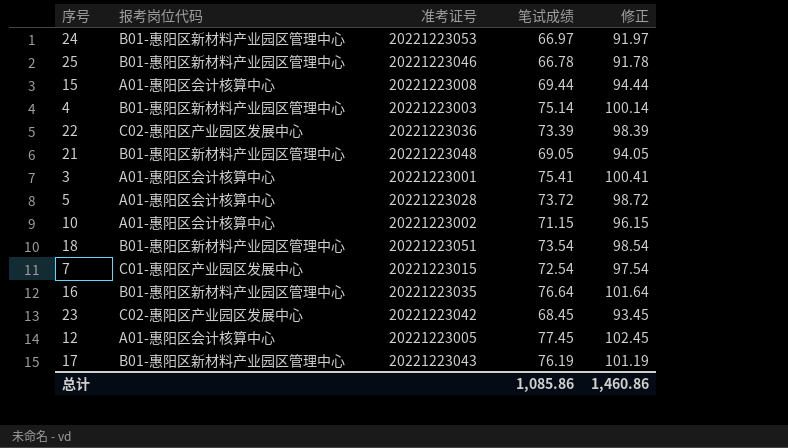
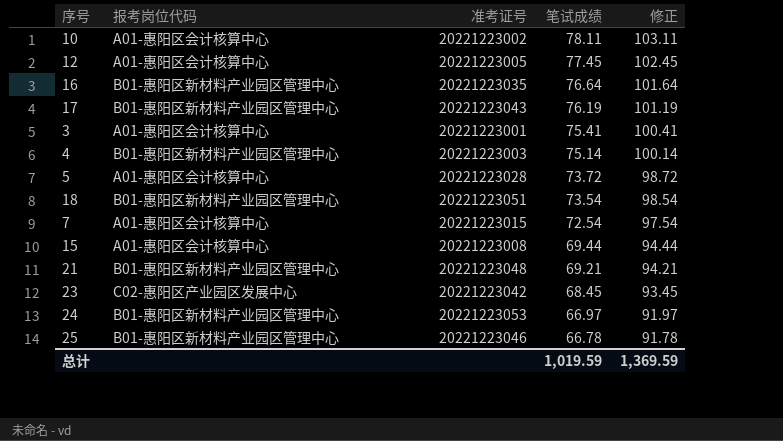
row order: none -> 笔试成绩 descending
row 22: C02-惠阳区产业园区发展中心 | 20221223036 | 73.39 | 98.39 -> none
10 | 笔试成绩: 71.15 -> 78.11
10 | 修正: 96.15 -> 103.11
7 | 报考岗位代码: C01-惠阳区产业园区发展中心 -> A01-惠阳区会计核算中心
21 | 笔试成绩: 69.05 -> 69.21
21 | 修正: 94.05 -> 94.21
总计 | 笔试成绩: 1,085.86 -> 1,019.59
总计 | 修正: 1,460.86 -> 1,369.59

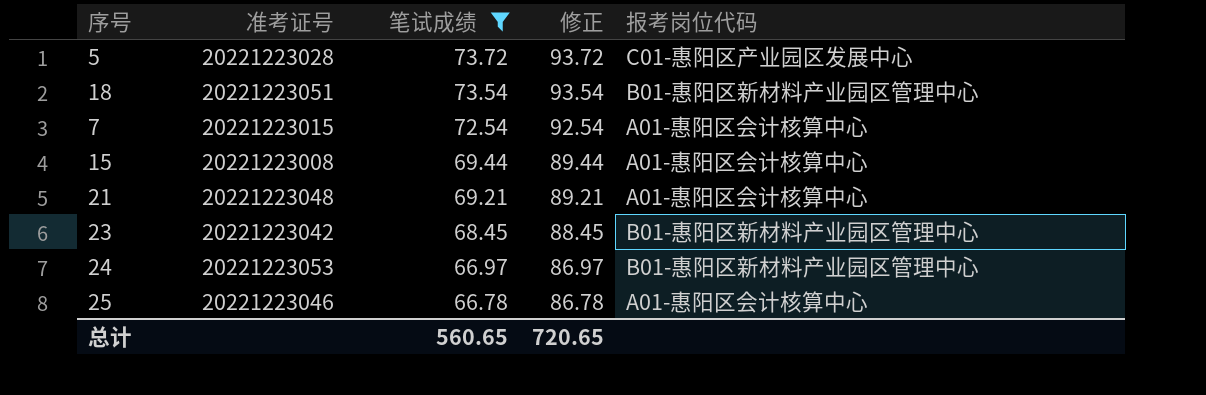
filter: none -> 笔试成绩 <= 73.72
column 修正 | formula: [笔试成绩] + 25 -> [笔试成绩] + 20
column 报考岗位代码 | position: 2 -> 5
5 | 报考岗位代码: A01-惠阳区会计核算中心 -> C01-惠阳区产业园区发展中心
21 | 报考岗位代码: B01-惠阳区新材料产业园区管理中心 -> A01-惠阳区会计核算中心
23 | 报考岗位代码: C02-惠阳区产业园区发展中心 -> B01-惠阳区新材料产业园区管理中心
25 | 报考岗位代码: B01-惠阳区新材料产业园区管理中心 -> A01-惠阳区会计核算中心
总计 | 笔试成绩: 1,019.59 -> 560.65
总计 | 修正: 1,369.59 -> 720.65

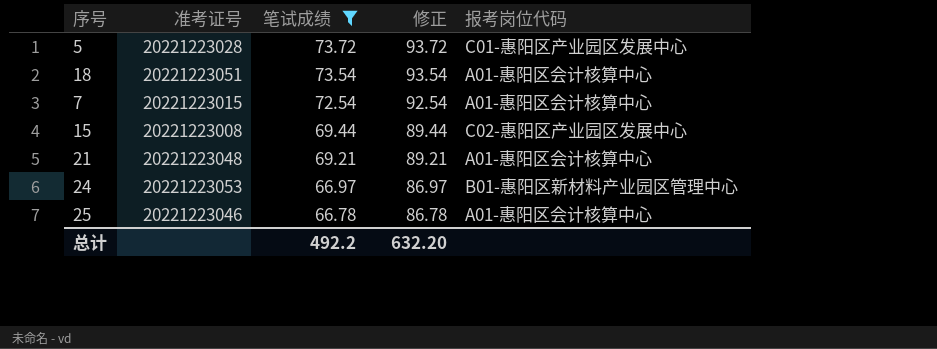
row 23: 20221223042 | 68.45 | 88.45 | B01-惠阳区新材料产业园区管理中心 -> none
18 | 报考岗位代码: B01-惠阳区新材料产业园区管理中心 -> A01-惠阳区会计核算中心
15 | 报考岗位代码: A01-惠阳区会计核算中心 -> C02-惠阳区产业园区发展中心
总计 | 笔试成绩: 560.65 -> 492.2
总计 | 修正: 720.65 -> 632.20

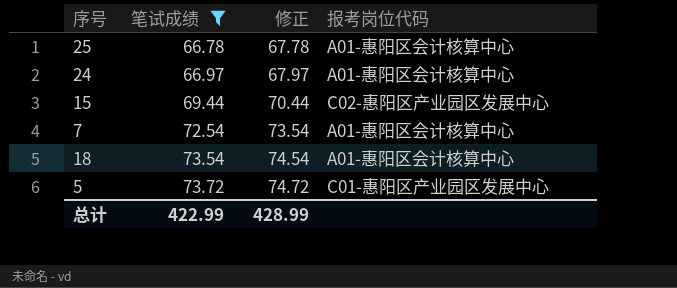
row order: 笔试成绩 descending -> 笔试成绩 ascending
column 准考证号 | position: 2 -> none
column 修正 | formula: [笔试成绩] + 20 -> [笔试成绩] + 1
row 21: 20221223048 | 69.21 | 89.21 | A01-惠阳区会计核算中心 -> none
24 | 报考岗位代码: B01-惠阳区新材料产业园区管理中心 -> A01-惠阳区会计核算中心
总计 | 笔试成绩: 492.2 -> 422.99
总计 | 修正: 632.20 -> 428.99

